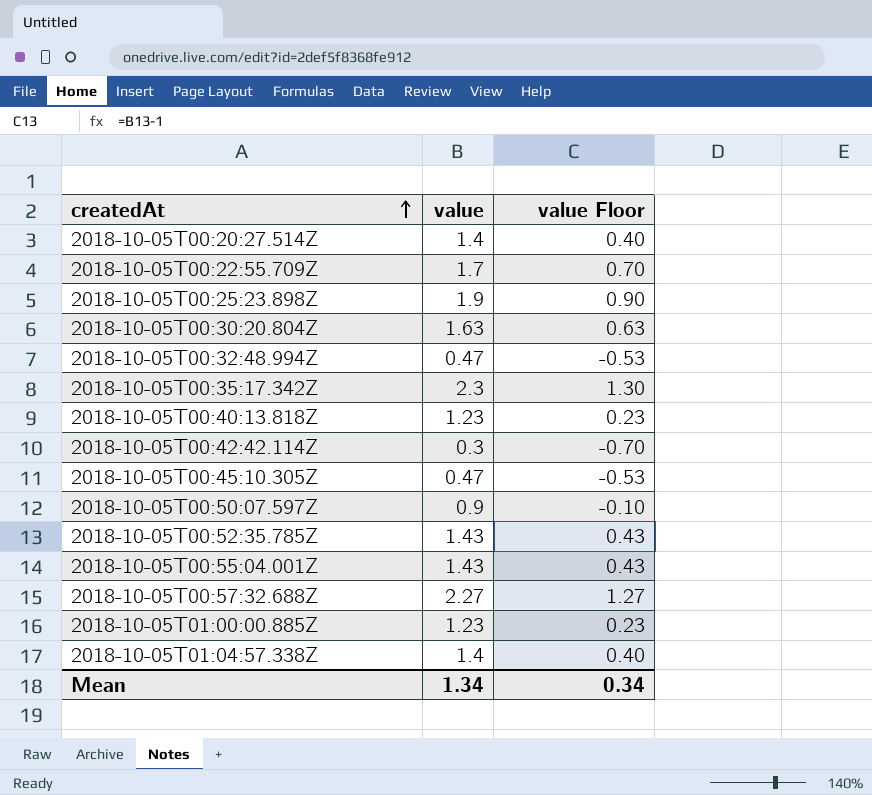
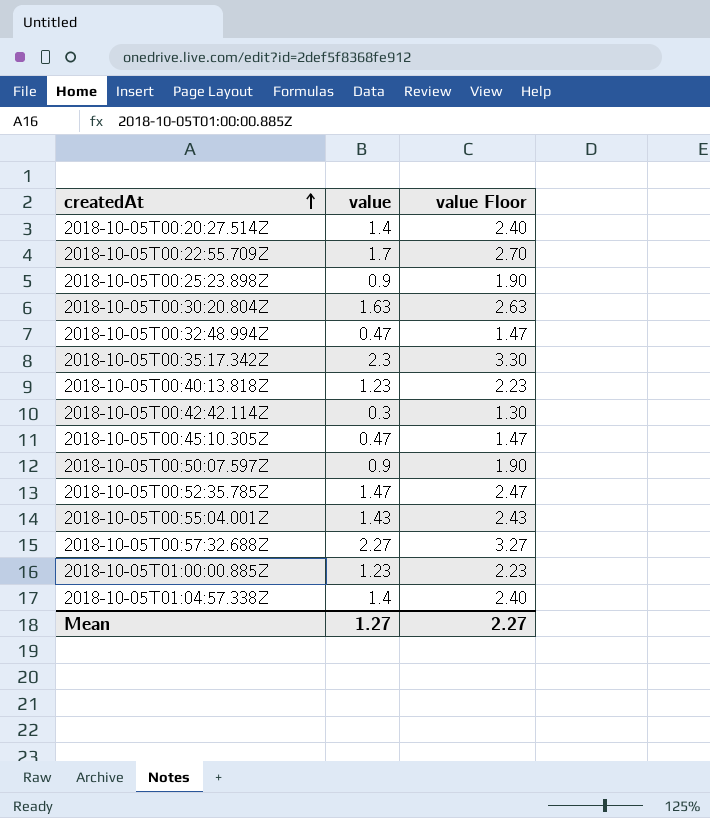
column value Floor | formula: [value] - 1 -> [value] + 1
2018-10-05T00:25:23.898Z | value: 1.9 -> 0.9
2018-10-05T00:52:35.785Z | value: 1.43 -> 1.47
Mean | value: 1.34 -> 1.27
Mean | value Floor: 0.34 -> 2.27

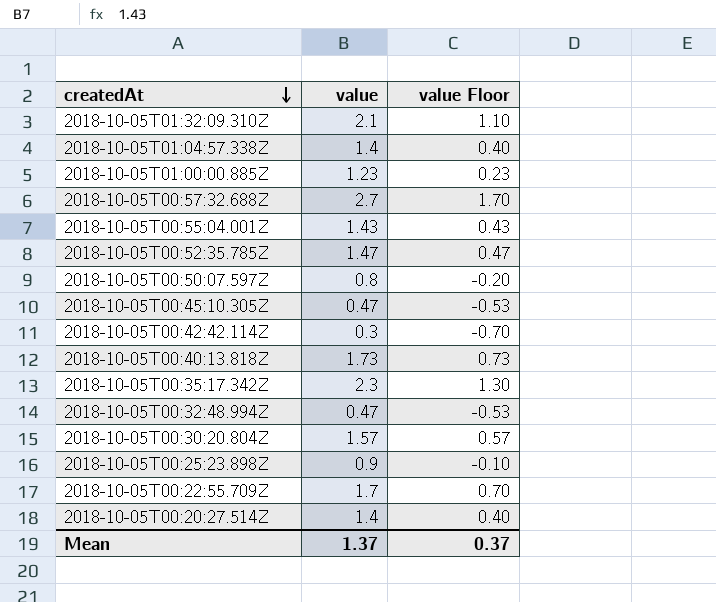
row order: createdAt ascending -> createdAt descending
column value Floor | formula: [value] + 1 -> [value] - 1
row 2018-10-05T01:32:09.310Z: none -> 2.1 | 1.10
2018-10-05T00:57:32.688Z | value: 2.27 -> 2.7
2018-10-05T00:50:07.597Z | value: 0.9 -> 0.8
2018-10-05T00:40:13.818Z | value: 1.23 -> 1.73
2018-10-05T00:30:20.804Z | value: 1.63 -> 1.57
Mean | value: 1.27 -> 1.37
Mean | value Floor: 2.27 -> 0.37

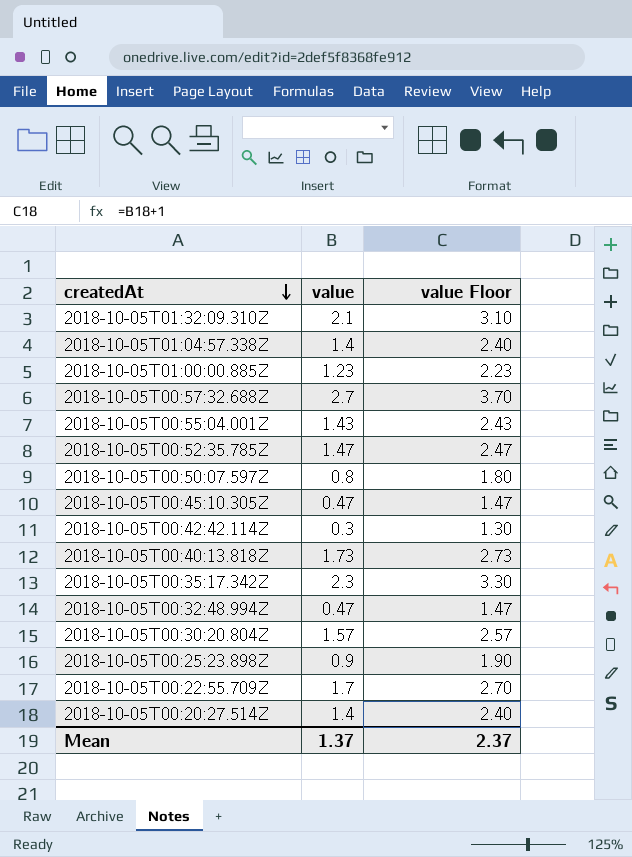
column value Floor | formula: [value] - 1 -> [value] + 1
Mean | value Floor: 0.37 -> 2.37

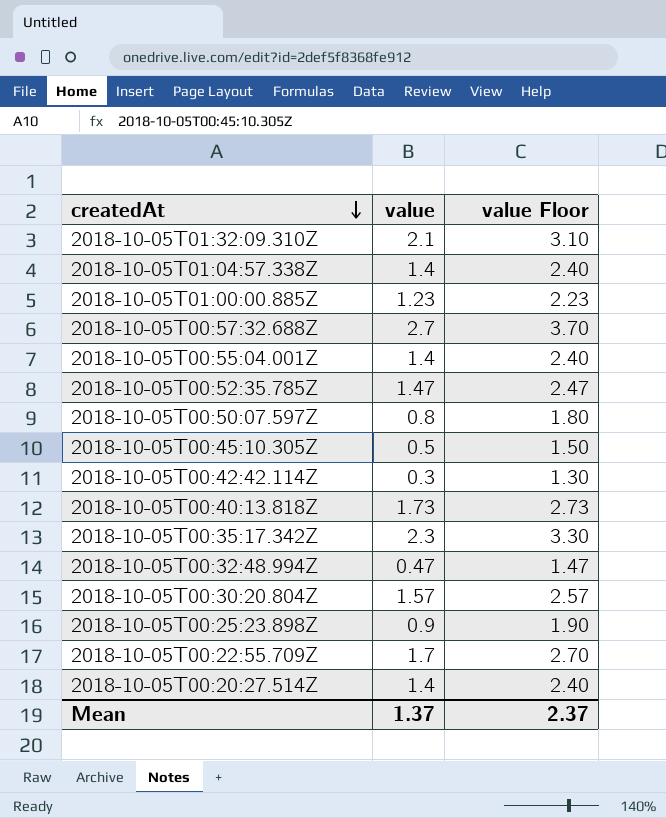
2018-10-05T00:55:04.001Z | value: 1.43 -> 1.4
2018-10-05T00:55:04.001Z | value Floor: 2.43 -> 2.40
2018-10-05T00:45:10.305Z | value: 0.47 -> 0.5
2018-10-05T00:45:10.305Z | value Floor: 1.47 -> 1.50

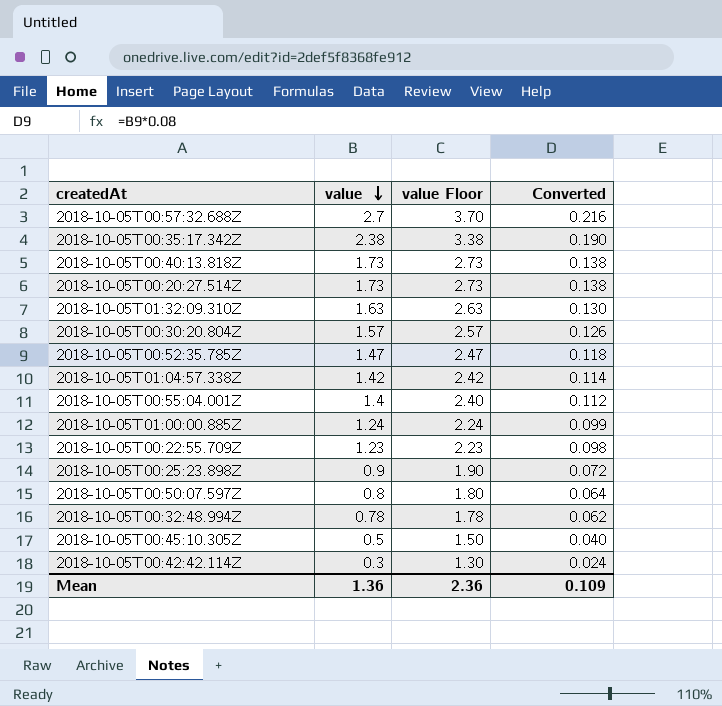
row order: createdAt descending -> value descending
column Converted | formula: none -> [value] * 0.08
2018-10-05T00:35:17.342Z | value: 2.3 -> 2.38
2018-10-05T00:35:17.342Z | value Floor: 3.30 -> 3.38
2018-10-05T00:20:27.514Z | value: 1.4 -> 1.73
2018-10-05T00:20:27.514Z | value Floor: 2.40 -> 2.73
2018-10-05T01:32:09.310Z | value: 2.1 -> 1.63
2018-10-05T01:32:09.310Z | value Floor: 3.10 -> 2.63
2018-10-05T01:04:57.338Z | value: 1.4 -> 1.42
2018-10-05T01:04:57.338Z | value Floor: 2.40 -> 2.42
2018-10-05T01:00:00.885Z | value: 1.23 -> 1.24
2018-10-05T01:00:00.885Z | value Floor: 2.23 -> 2.24
2018-10-05T00:22:55.709Z | value: 1.7 -> 1.23
2018-10-05T00:22:55.709Z | value Floor: 2.70 -> 2.23
2018-10-05T00:32:48.994Z | value: 0.47 -> 0.78
2018-10-05T00:32:48.994Z | value Floor: 1.47 -> 1.78
Mean | value: 1.37 -> 1.36
Mean | value Floor: 2.37 -> 2.36

